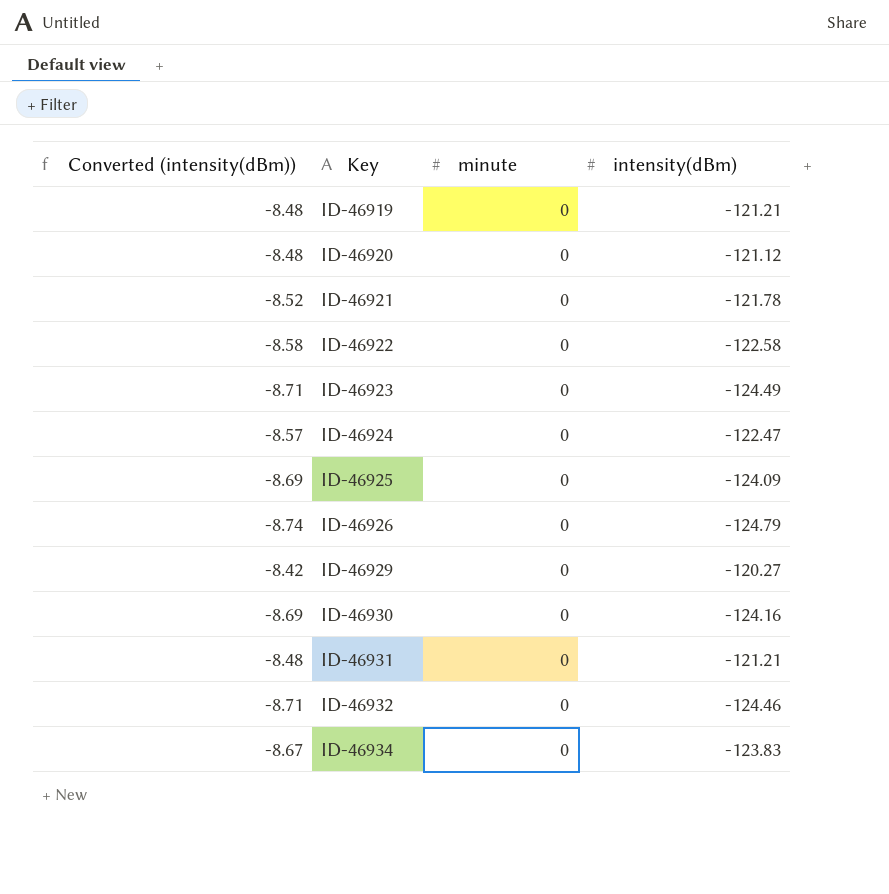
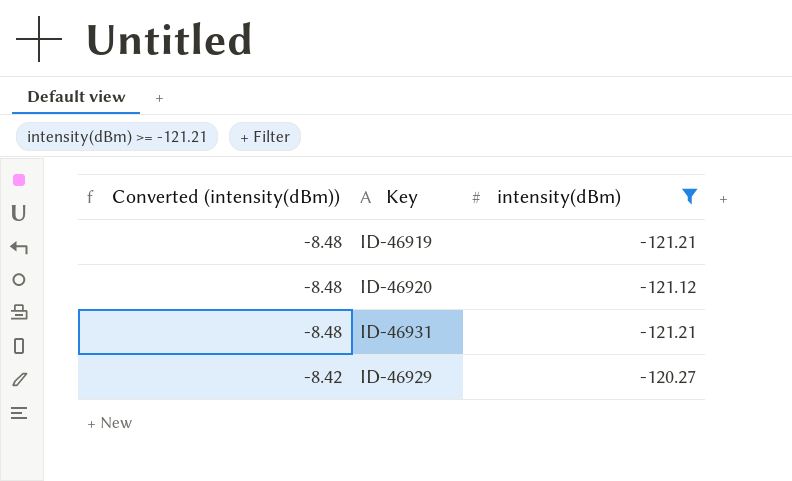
filter: none -> intensity(dBm) >= -121.21
row order: Key ascending -> Converted (intensity(dBm)) ascending
column minute | position: 3 -> none

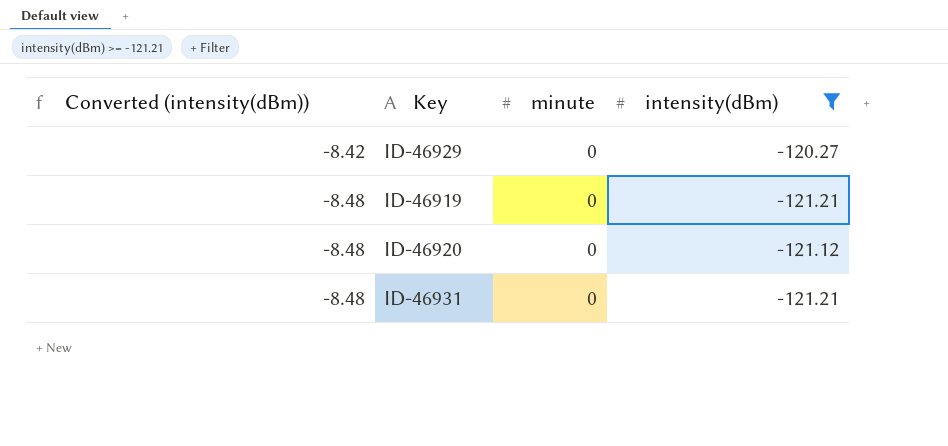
row order: Converted (intensity(dBm)) ascending -> Converted (intensity(dBm)) descending
column minute | position: none -> 3

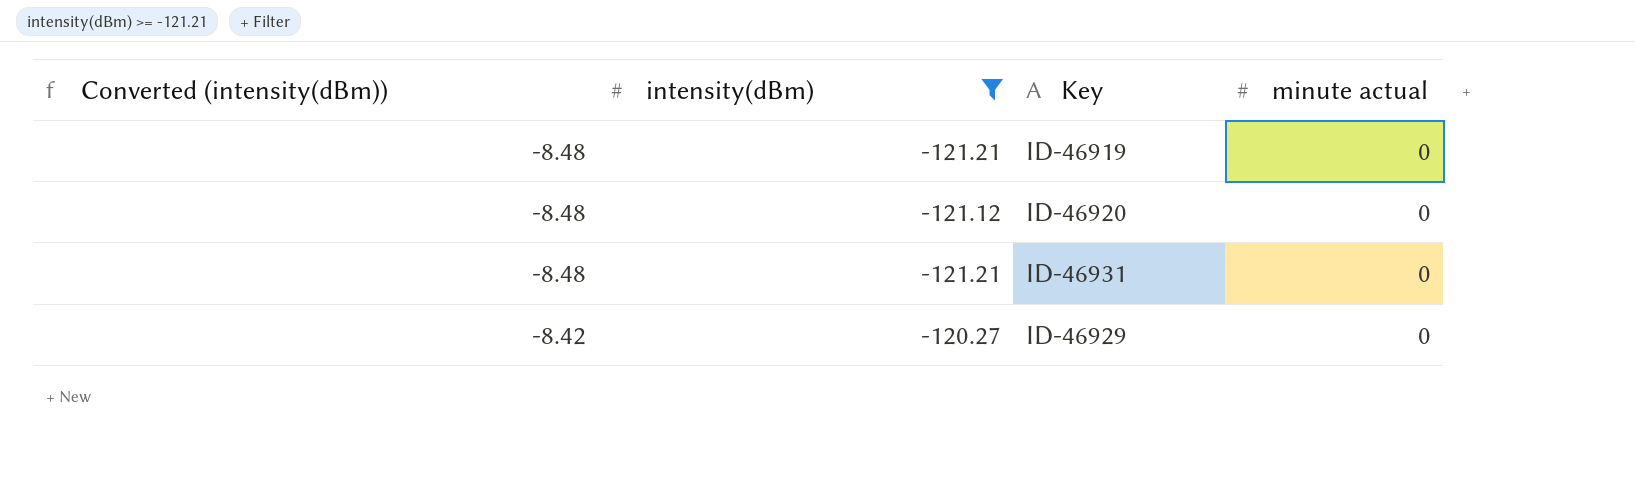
row order: Converted (intensity(dBm)) descending -> Converted (intensity(dBm)) ascending
column intensity(dBm) | position: 4 -> 2
column name: minute -> minute actual

